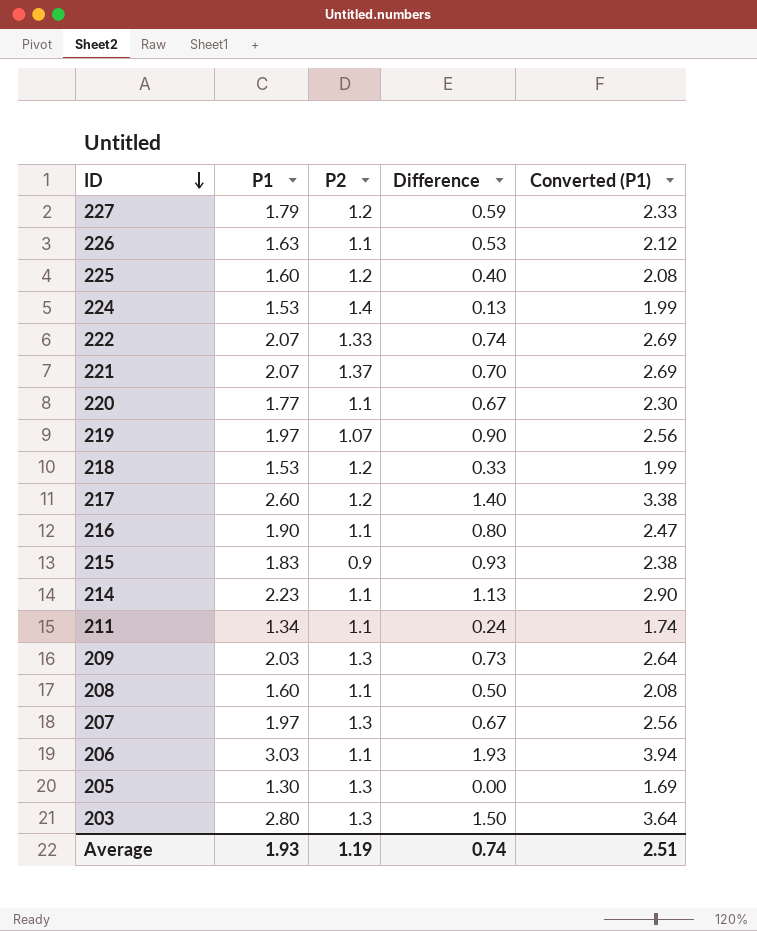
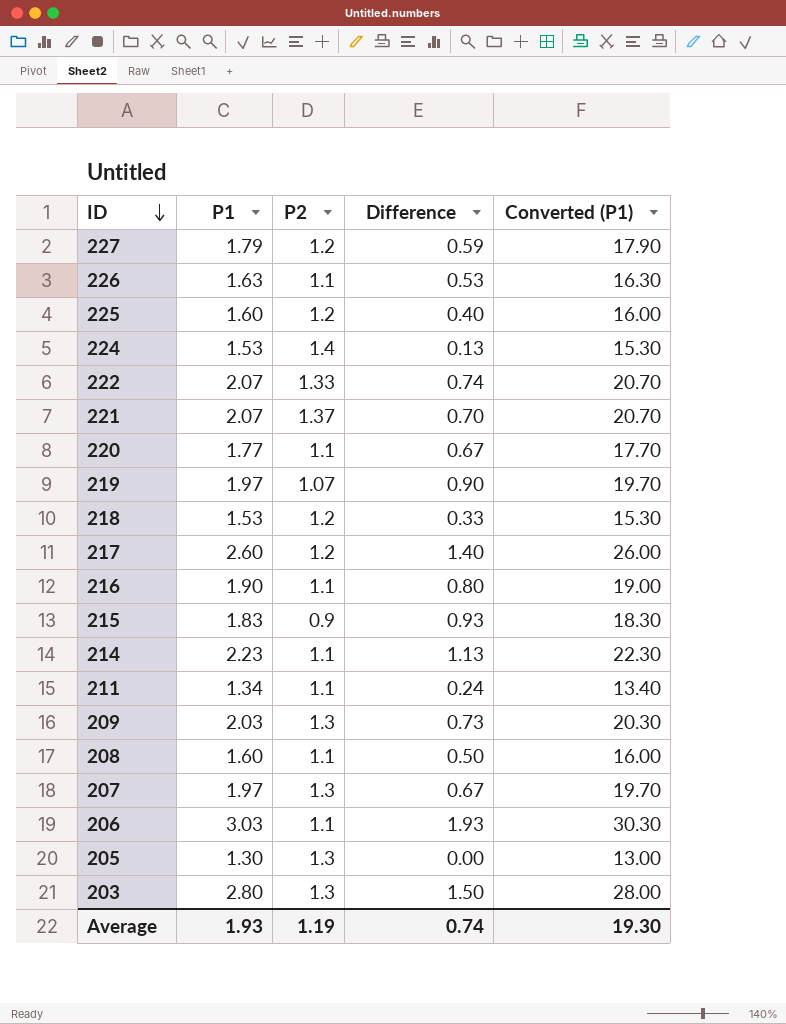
column Converted (P1) | formula: [P1] * 1.3 -> [P1] * 10
Average | Converted (P1): 2.51 -> 19.30

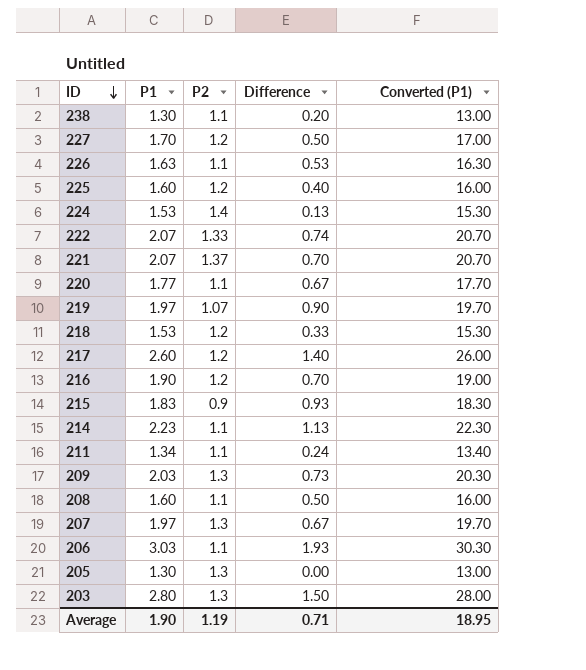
row 238: none -> 1.30 | 1.1 | 0.20 | 13.00
227 | P1: 1.79 -> 1.70
227 | Difference: 0.59 -> 0.50
227 | Converted (P1): 17.90 -> 17.00
216 | P2: 1.1 -> 1.2
216 | Difference: 0.80 -> 0.70
Average | P1: 1.93 -> 1.90
Average | Difference: 0.74 -> 0.71
Average | Converted (P1): 19.30 -> 18.95

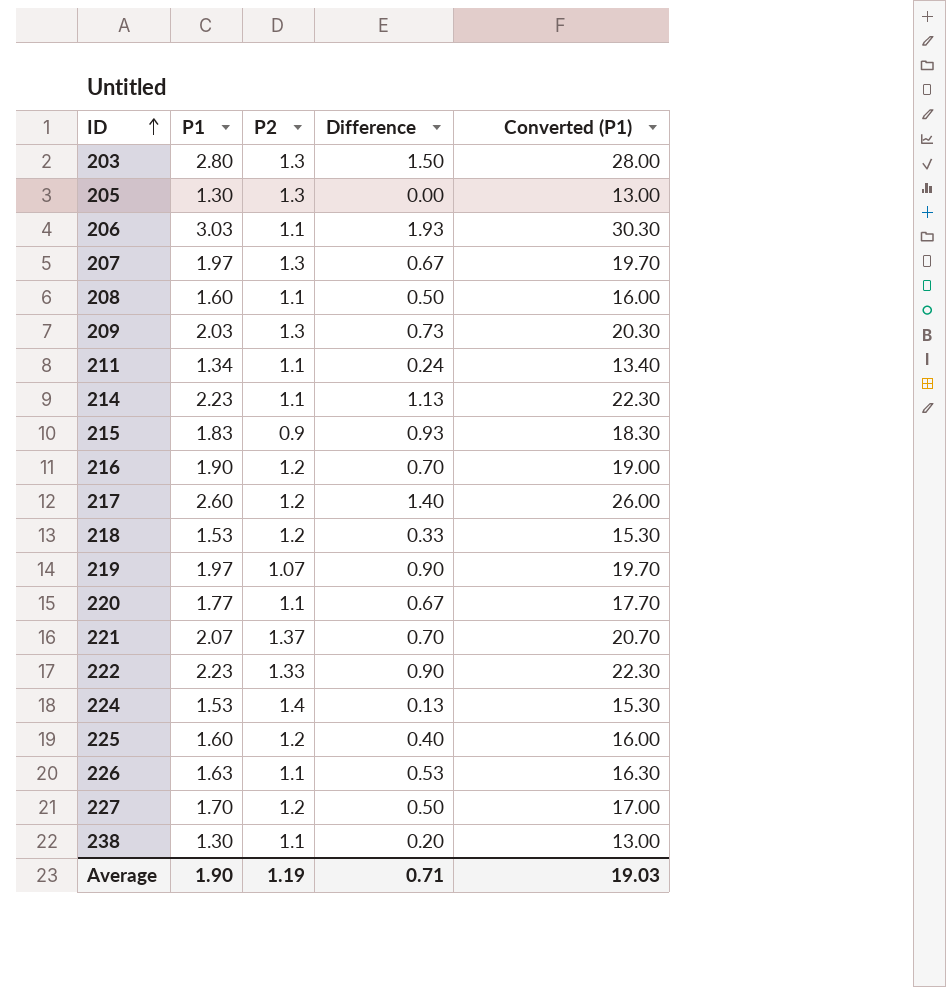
row order: ID descending -> ID ascending
222 | P1: 2.07 -> 2.23
222 | Difference: 0.74 -> 0.90
222 | Converted (P1): 20.70 -> 22.30
Average | Converted (P1): 18.95 -> 19.03

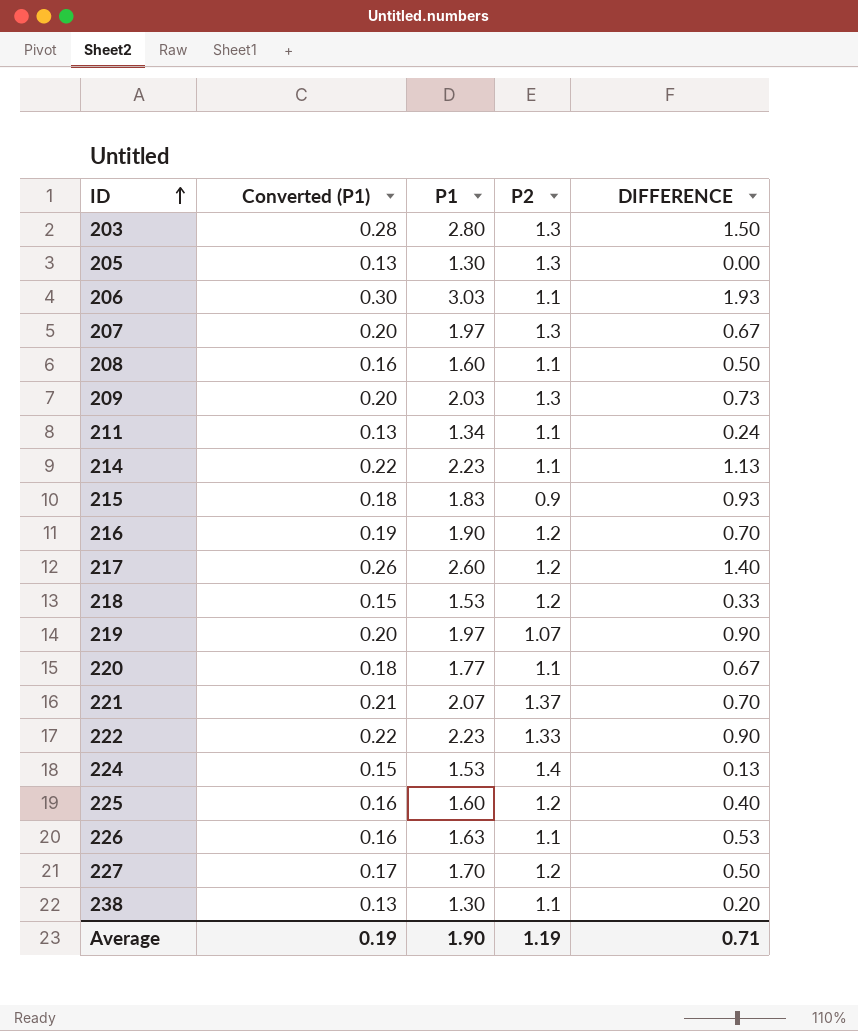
column Converted (P1) | formula: [P1] * 10 -> [P1] * 0.1
column Converted (P1) | position: 5 -> 2
column name: Difference -> DIFFERENCE
Average | Converted (P1): 19.03 -> 0.19

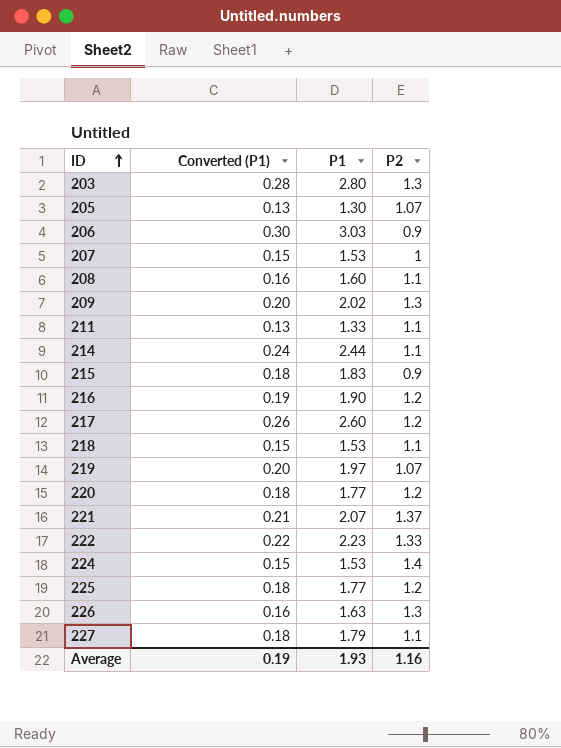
column DIFFERENCE | formula: [P1] - [P2] -> none
row 238: 0.13 | 1.30 | 1.1 | 0.20 -> none
205 | P2: 1.3 -> 1.07
206 | P2: 1.1 -> 0.9
207 | Converted (P1): 0.20 -> 0.15
207 | P1: 1.97 -> 1.53
207 | P2: 1.3 -> 1
209 | P1: 2.03 -> 2.02
211 | P1: 1.34 -> 1.33
214 | Converted (P1): 0.22 -> 0.24
214 | P1: 2.23 -> 2.44
218 | P2: 1.2 -> 1.1
220 | P2: 1.1 -> 1.2
225 | Converted (P1): 0.16 -> 0.18
225 | P1: 1.60 -> 1.77
226 | P2: 1.1 -> 1.3
227 | Converted (P1): 0.17 -> 0.18
227 | P1: 1.70 -> 1.79
227 | P2: 1.2 -> 1.1
Average | P1: 1.90 -> 1.93
Average | P2: 1.19 -> 1.16

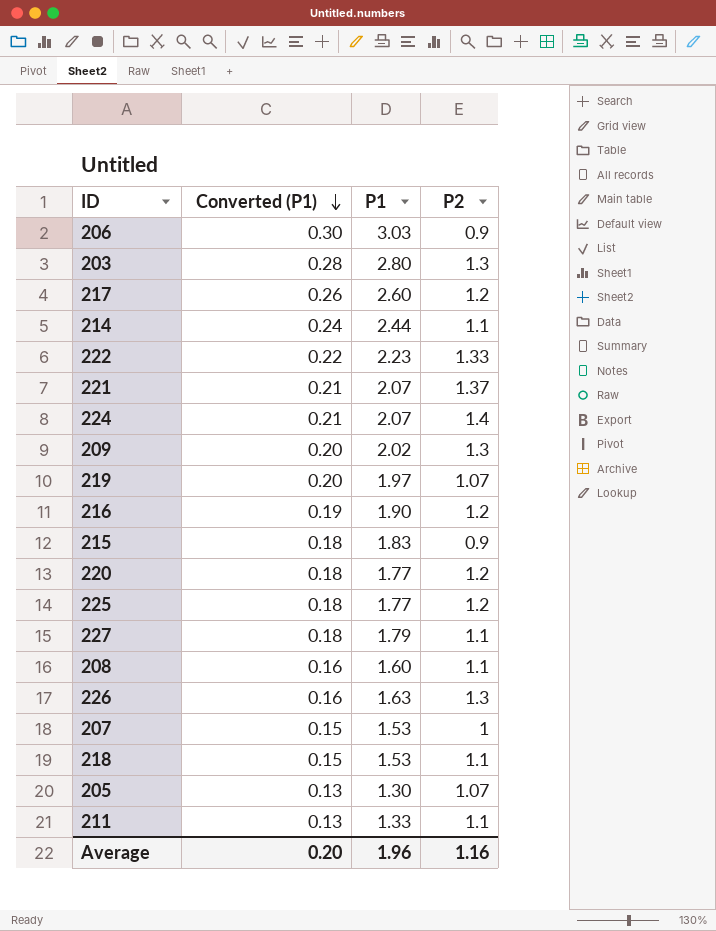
row order: ID ascending -> Converted (P1) descending
224 | Converted (P1): 0.15 -> 0.21
224 | P1: 1.53 -> 2.07
Average | Converted (P1): 0.19 -> 0.20
Average | P1: 1.93 -> 1.96

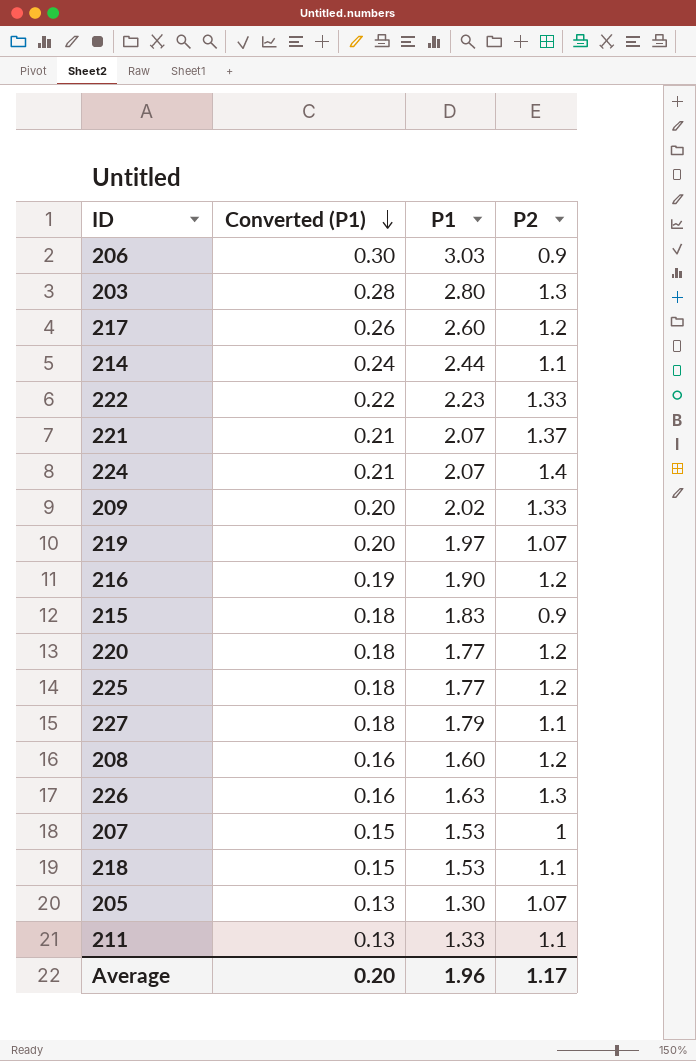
209 | P2: 1.3 -> 1.33
208 | P2: 1.1 -> 1.2
Average | P2: 1.16 -> 1.17

